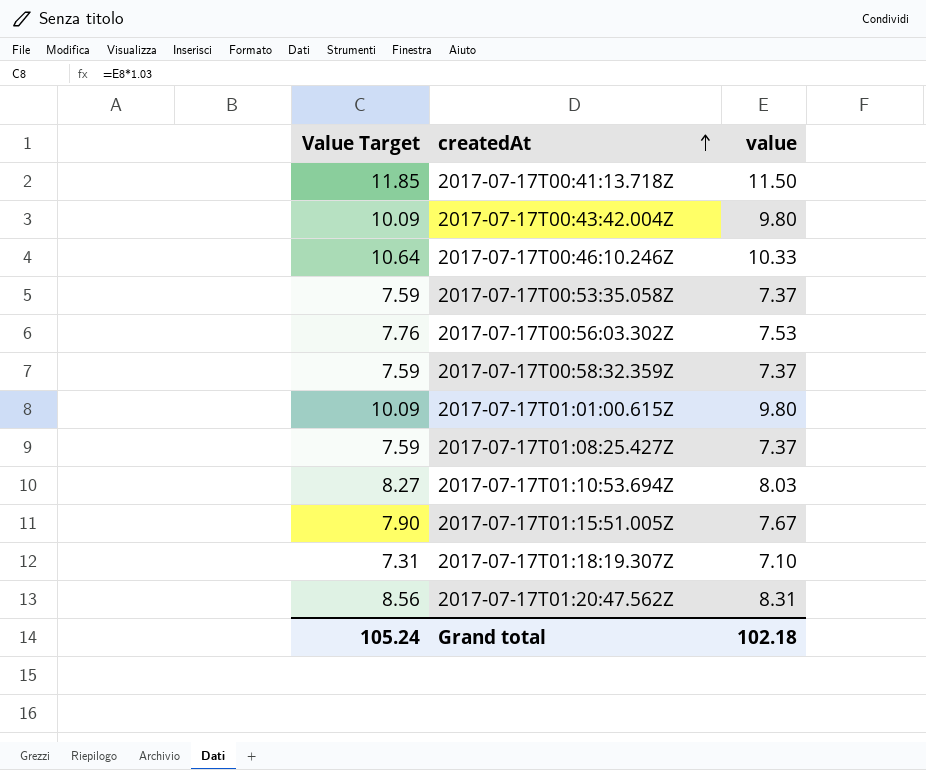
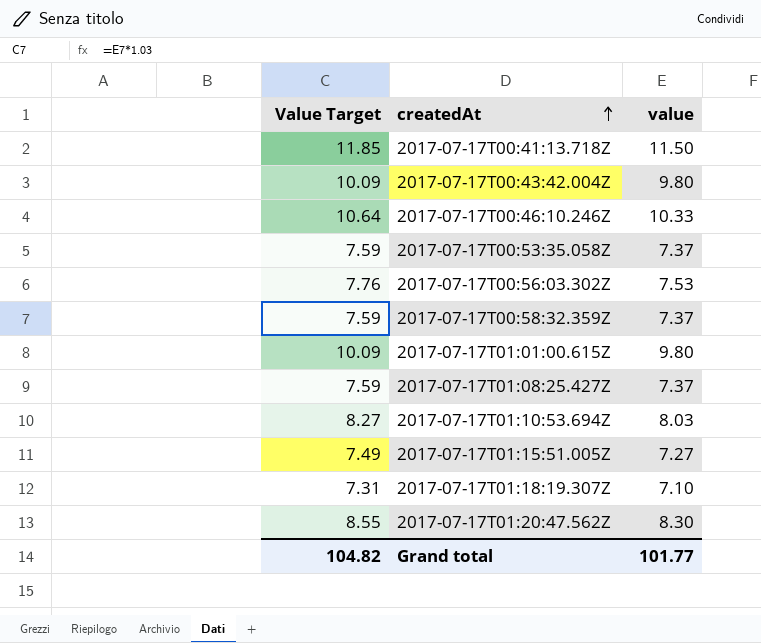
2017-07-17T01:15:51.005Z | Value Target: 7.90 -> 7.49
2017-07-17T01:15:51.005Z | value: 7.67 -> 7.27
2017-07-17T01:20:47.562Z | Value Target: 8.56 -> 8.55
2017-07-17T01:20:47.562Z | value: 8.31 -> 8.30
Grand total | Value Target: 105.24 -> 104.82
Grand total | value: 102.18 -> 101.77

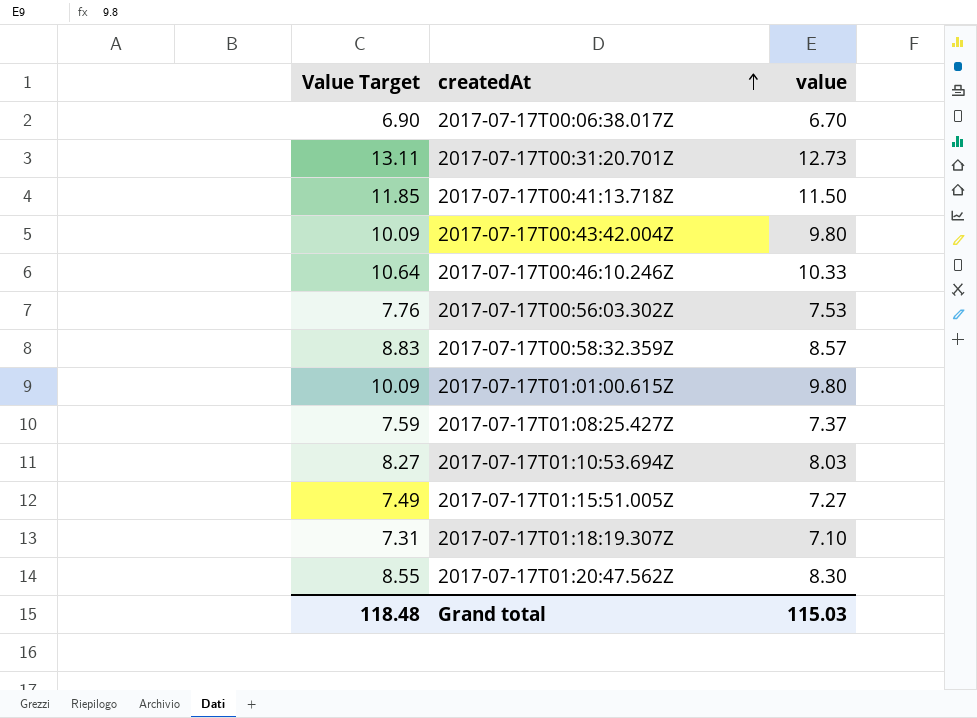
row 2017-07-17T00:53:35.058Z: 7.59 | 7.37 -> none
row 2017-07-17T00:06:38.017Z: none -> 6.90 | 6.70
row 2017-07-17T00:31:20.701Z: none -> 13.11 | 12.73
2017-07-17T00:58:32.359Z | Value Target: 7.59 -> 8.83
2017-07-17T00:58:32.359Z | value: 7.37 -> 8.57
Grand total | Value Target: 104.82 -> 118.48
Grand total | value: 101.77 -> 115.03

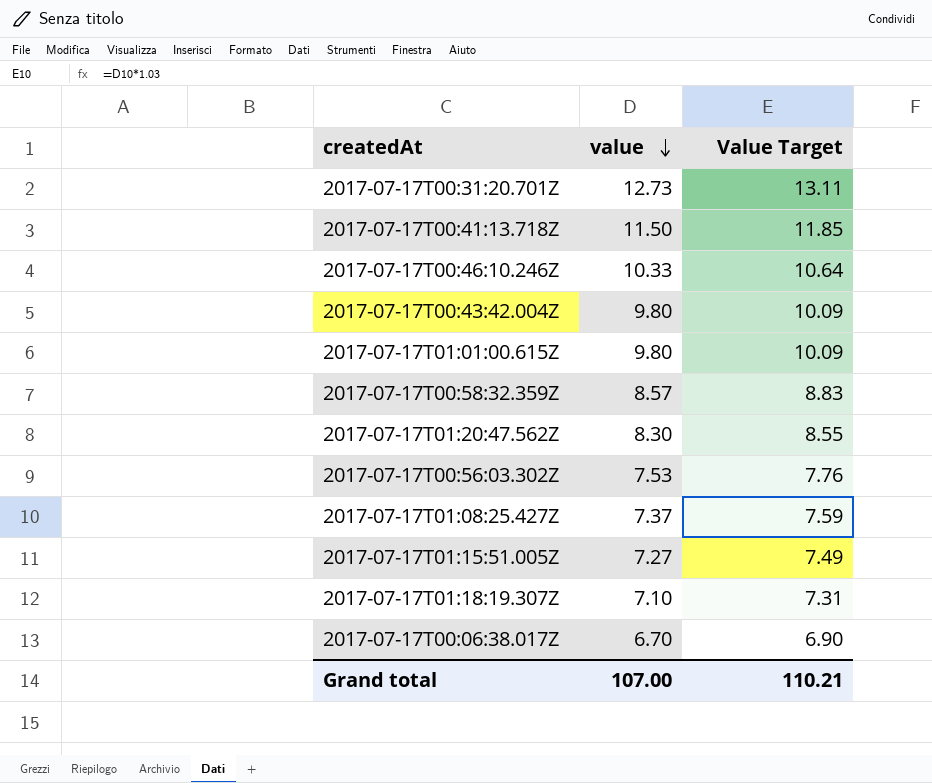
row order: createdAt ascending -> value descending
column Value Target | position: 1 -> 3
row 2017-07-17T01:10:53.694Z: 8.27 | 8.03 -> none
Grand total | value: 115.03 -> 107.00
Grand total | Value Target: 118.48 -> 110.21

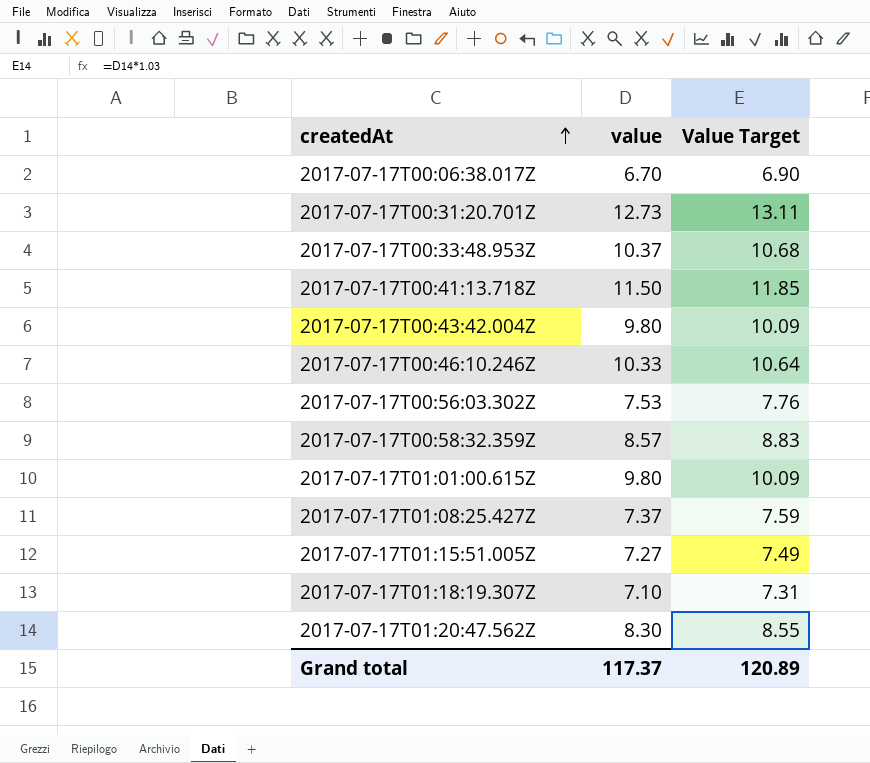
row order: value descending -> createdAt ascending
row 2017-07-17T00:33:48.953Z: none -> 10.37 | 10.68
Grand total | value: 107.00 -> 117.37
Grand total | Value Target: 110.21 -> 120.89

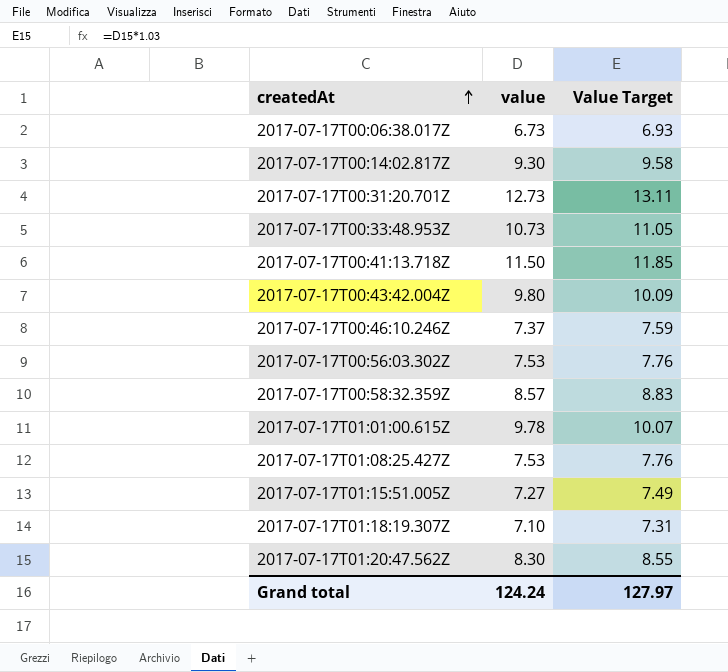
2017-07-17T00:06:38.017Z | value: 6.70 -> 6.73
2017-07-17T00:06:38.017Z | Value Target: 6.90 -> 6.93
row 2017-07-17T00:14:02.817Z: none -> 9.30 | 9.58
2017-07-17T00:33:48.953Z | value: 10.37 -> 10.73
2017-07-17T00:33:48.953Z | Value Target: 10.68 -> 11.05
2017-07-17T00:46:10.246Z | value: 10.33 -> 7.37
2017-07-17T00:46:10.246Z | Value Target: 10.64 -> 7.59
2017-07-17T01:01:00.615Z | value: 9.80 -> 9.78
2017-07-17T01:01:00.615Z | Value Target: 10.09 -> 10.07
2017-07-17T01:08:25.427Z | value: 7.37 -> 7.53
2017-07-17T01:08:25.427Z | Value Target: 7.59 -> 7.76
Grand total | value: 117.37 -> 124.24
Grand total | Value Target: 120.89 -> 127.97

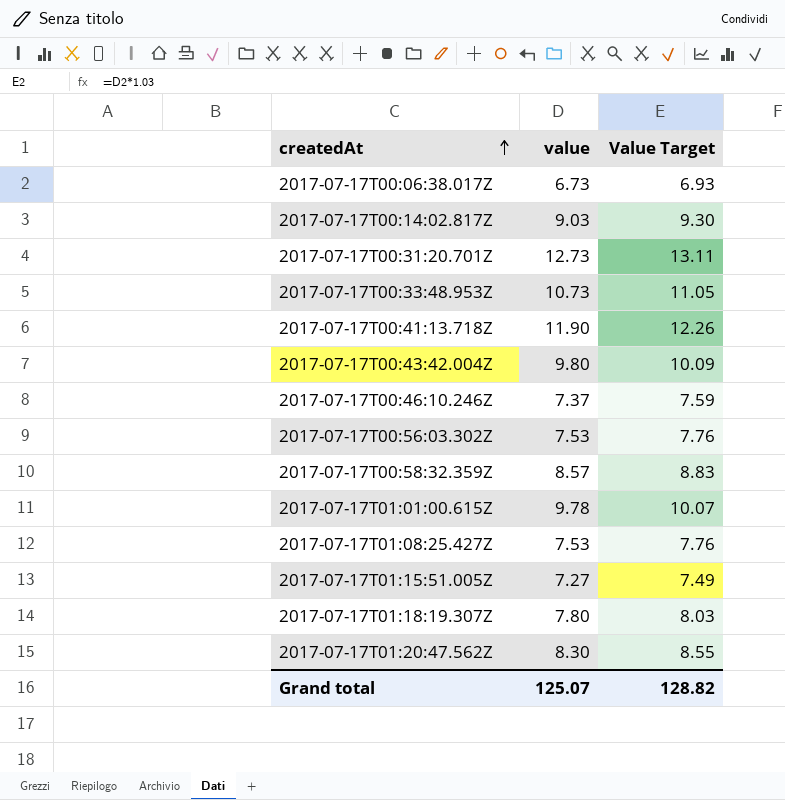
2017-07-17T00:14:02.817Z | value: 9.30 -> 9.03
2017-07-17T00:14:02.817Z | Value Target: 9.58 -> 9.30
2017-07-17T00:41:13.718Z | value: 11.50 -> 11.90
2017-07-17T00:41:13.718Z | Value Target: 11.85 -> 12.26
2017-07-17T01:18:19.307Z | value: 7.10 -> 7.80
2017-07-17T01:18:19.307Z | Value Target: 7.31 -> 8.03
Grand total | value: 124.24 -> 125.07
Grand total | Value Target: 127.97 -> 128.82

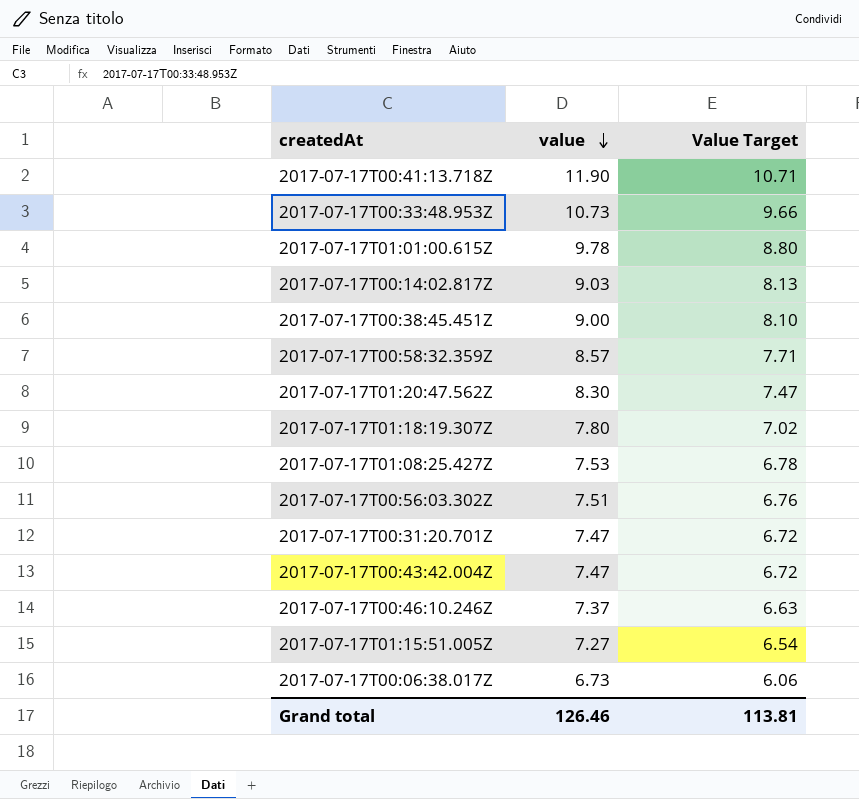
row order: createdAt ascending -> value descending
column Value Target | formula: [value] * 1.03 -> [value] * 0.9
row 2017-07-17T00:38:45.451Z: none -> 9.00 | 8.10
2017-07-17T00:56:03.302Z | value: 7.53 -> 7.51
2017-07-17T00:31:20.701Z | value: 12.73 -> 7.47
2017-07-17T00:43:42.004Z | value: 9.80 -> 7.47
Grand total | value: 125.07 -> 126.46
Grand total | Value Target: 128.82 -> 113.81

